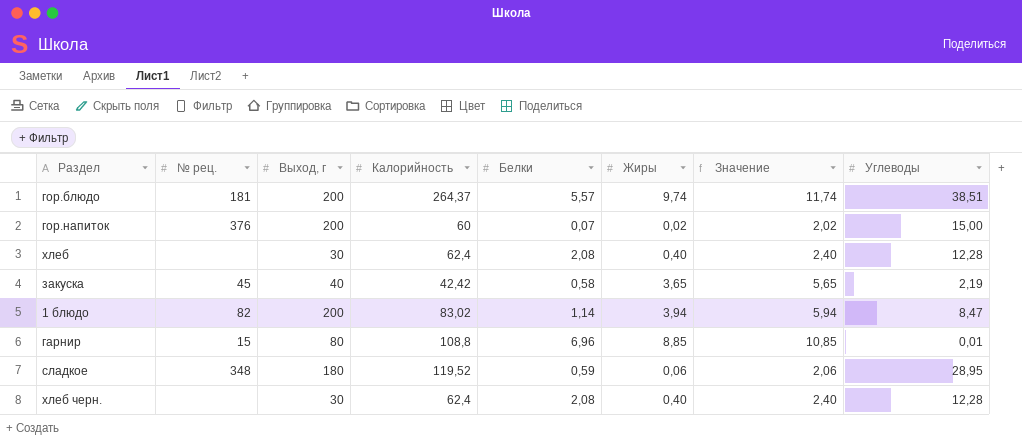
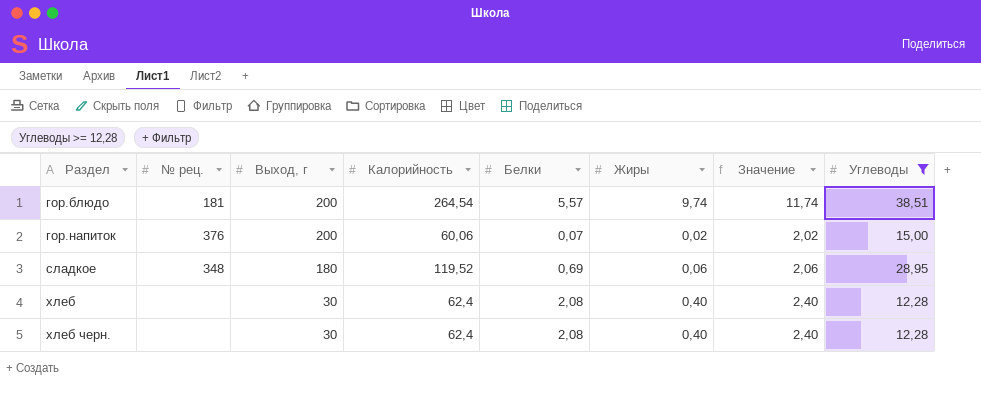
filter: none -> Углеводы >= 12,28
row order: none -> Раздел ascending
гор.блюдо | Калорийность: 264,37 -> 264,54
гор.напиток | Калорийность: 60 -> 60,06
сладкое | Белки: 0,59 -> 0,69

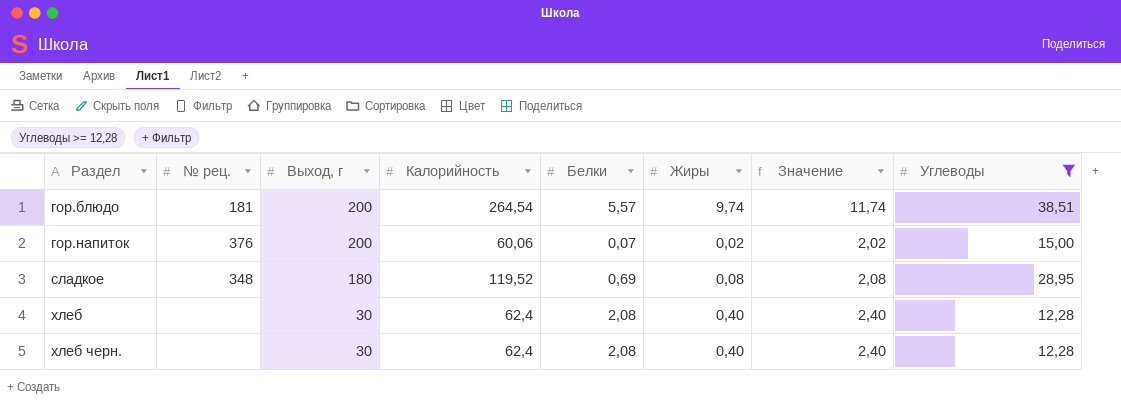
сладкое | Жиры: 0,06 -> 0,08
сладкое | Значение: 2,06 -> 2,08

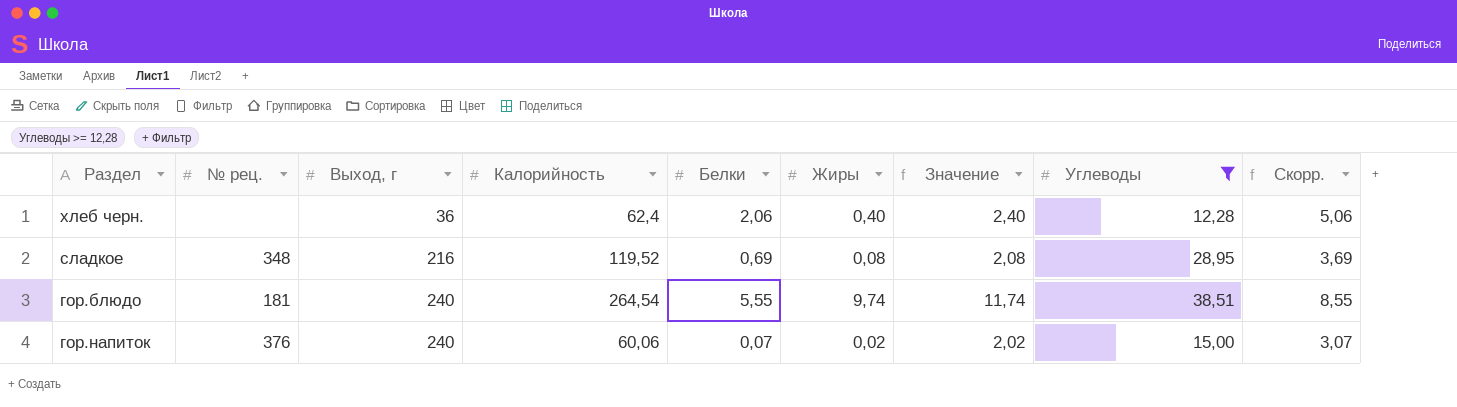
row order: Раздел ascending -> Выход, г ascending
column Скорр. | formula: none -> [Белки] + 3
row хлеб: none | 30 | 62,4 | 2,08 | 0,40 | 2,40 | 12,28 -> none
хлеб черн. | Выход, г: 30 -> 36
хлеб черн. | Белки: 2,08 -> 2,06
сладкое | Выход, г: 180 -> 216
гор.блюдо | Выход, г: 200 -> 240
гор.блюдо | Белки: 5,57 -> 5,55
гор.напиток | Выход, г: 200 -> 240

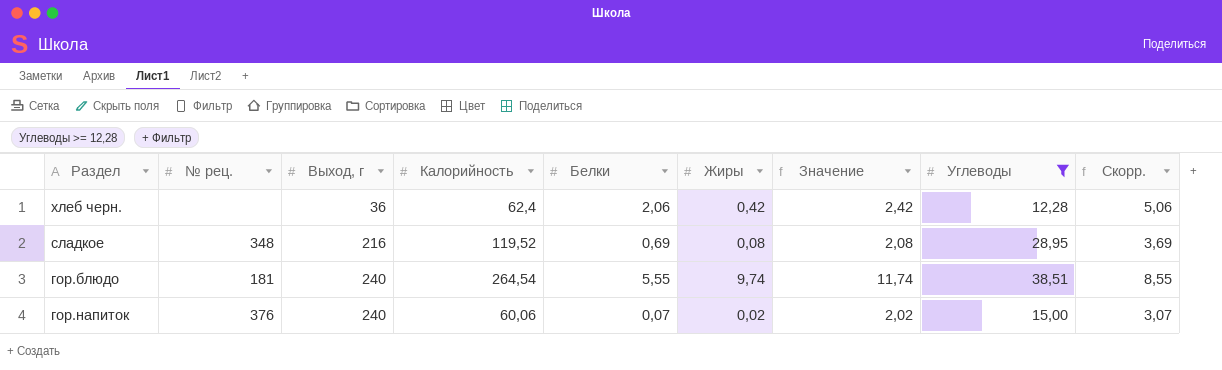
хлеб черн. | Жиры: 0,40 -> 0,42
хлеб черн. | Значение: 2,40 -> 2,42

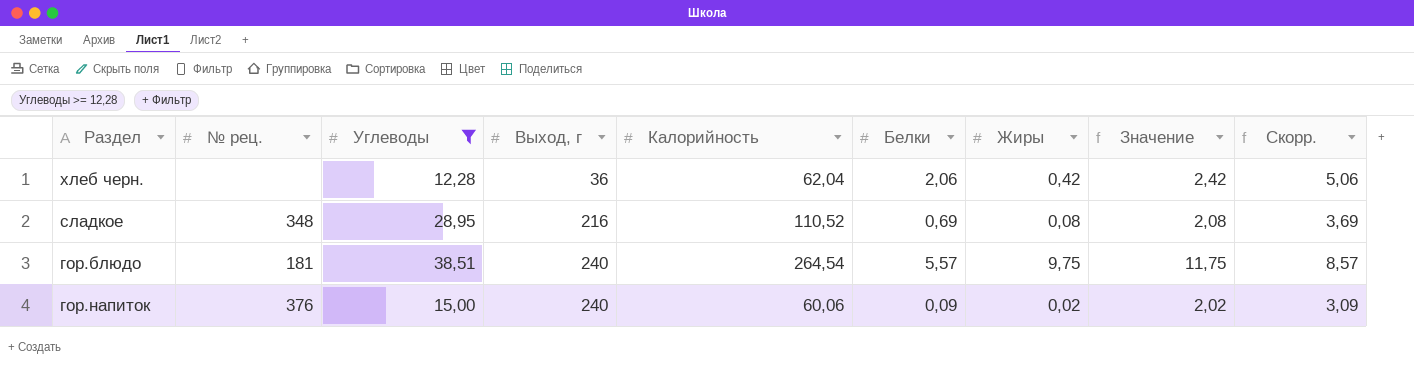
column Углеводы | position: 8 -> 3
хлеб черн. | Калорийность: 62,4 -> 62,04
сладкое | Калорийность: 119,52 -> 110,52
гор.блюдо | Белки: 5,55 -> 5,57
гор.блюдо | Жиры: 9,74 -> 9,75
гор.блюдо | Значение: 11,74 -> 11,75
гор.блюдо | Скорр.: 8,55 -> 8,57
гор.напиток | Белки: 0,07 -> 0,09
гор.напиток | Скорр.: 3,07 -> 3,09

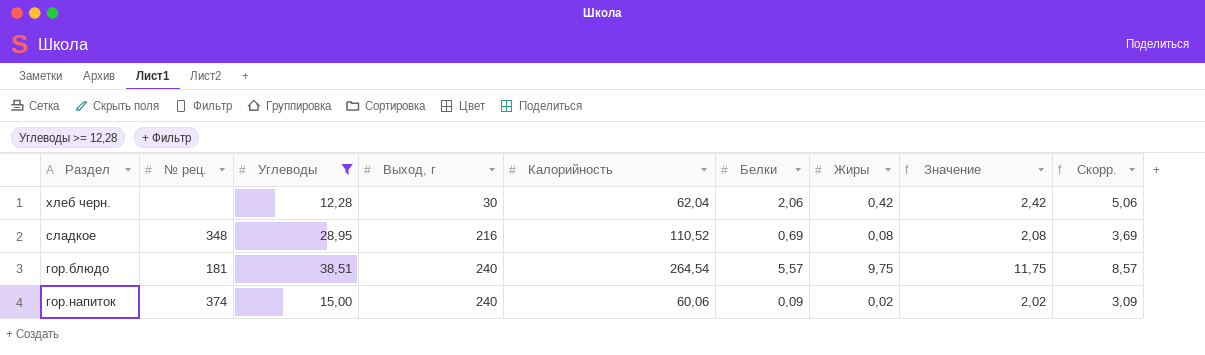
хлеб черн. | Выход, г: 36 -> 30
гор.напиток | № рец.: 376 -> 374

